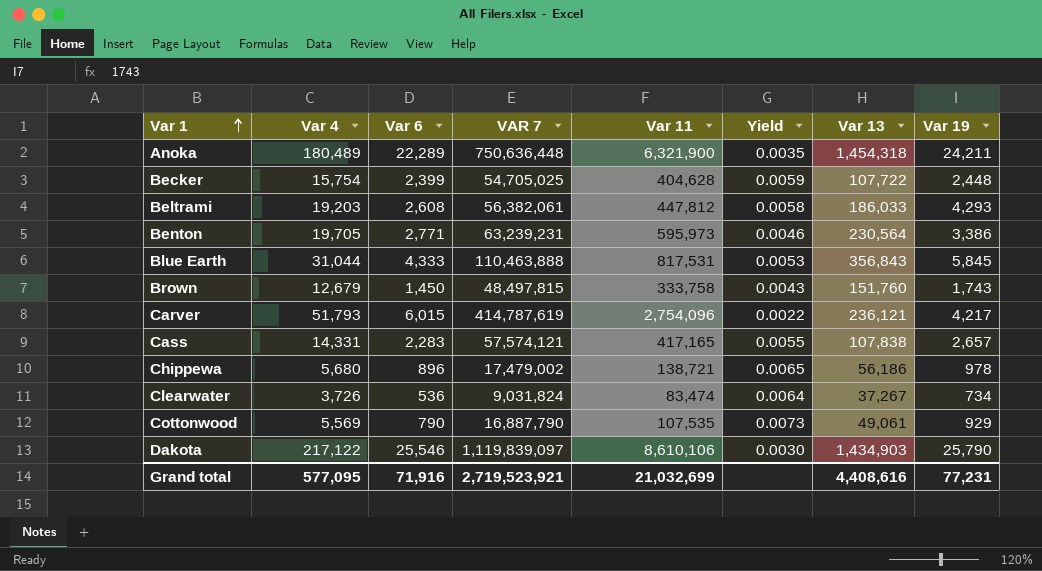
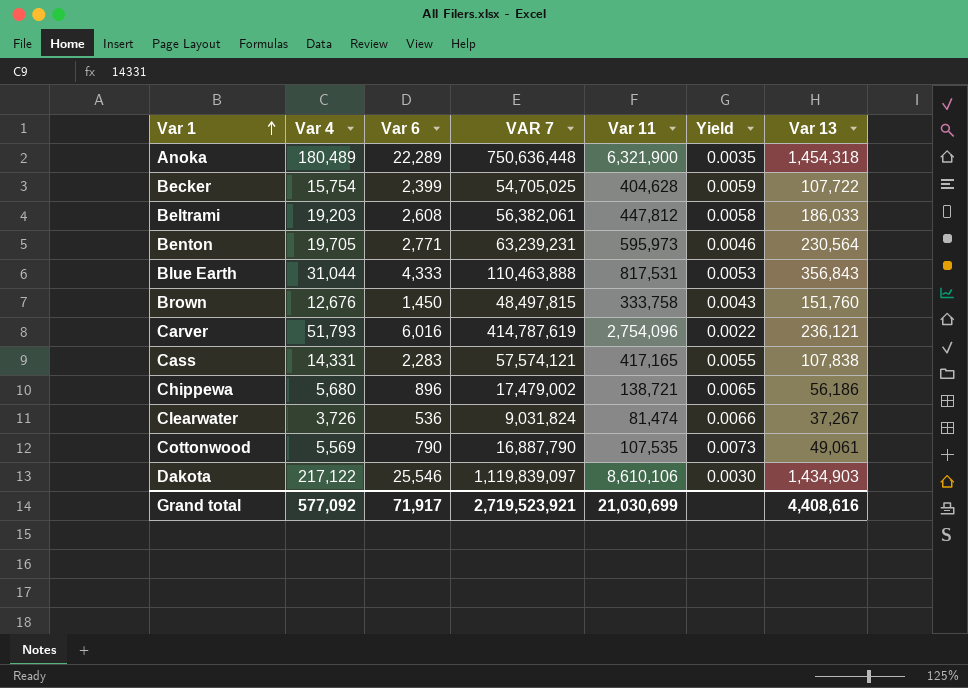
column Var 19 | position: 8 -> none
Brown | Var 4: 12,679 -> 12,676
Carver | Var 6: 6,015 -> 6,016
Clearwater | Var 11: 83,474 -> 81,474
Clearwater | Yield: 0.0064 -> 0.0066
Grand total | Var 4: 577,095 -> 577,092
Grand total | Var 6: 71,916 -> 71,917
Grand total | Var 11: 21,032,699 -> 21,030,699

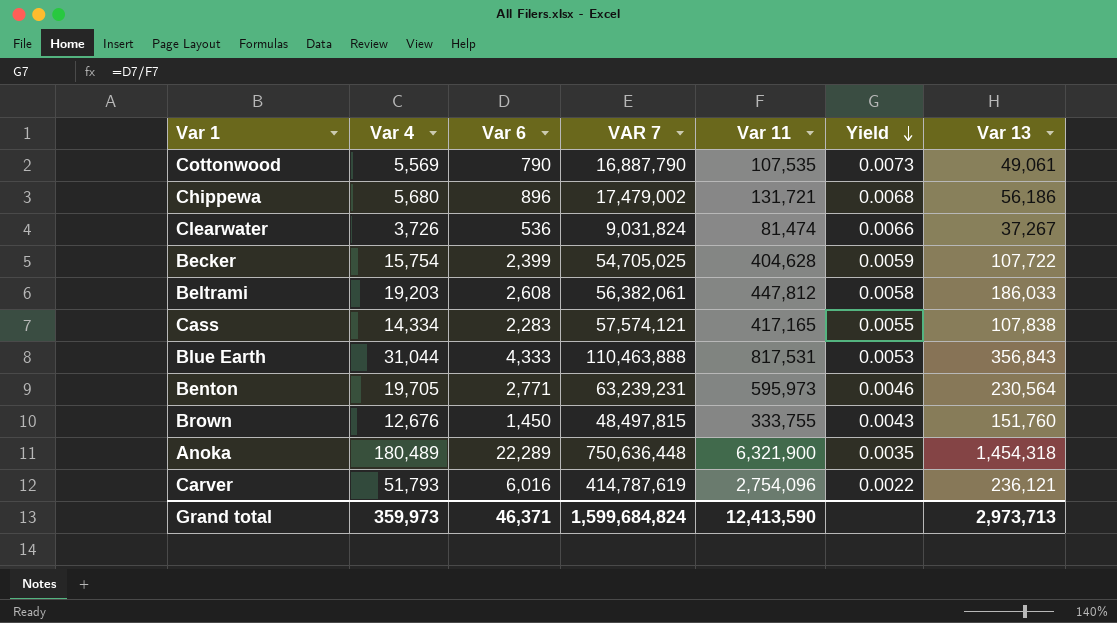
row order: Var 1 ascending -> Yield descending
row Dakota: 217,122 | 25,546 | 1,119,839,097 | 8,610,106 | 0.0030 | 1,434,903 -> none
Chippewa | Var 11: 138,721 -> 131,721
Chippewa | Yield: 0.0065 -> 0.0068
Cass | Var 4: 14,331 -> 14,334
Brown | Var 11: 333,758 -> 333,755
Grand total | Var 4: 577,092 -> 359,973
Grand total | Var 6: 71,917 -> 46,371
Grand total | VAR 7: 2,719,523,921 -> 1,599,684,824
Grand total | Var 11: 21,030,699 -> 12,413,590
Grand total | Var 13: 4,408,616 -> 2,973,713

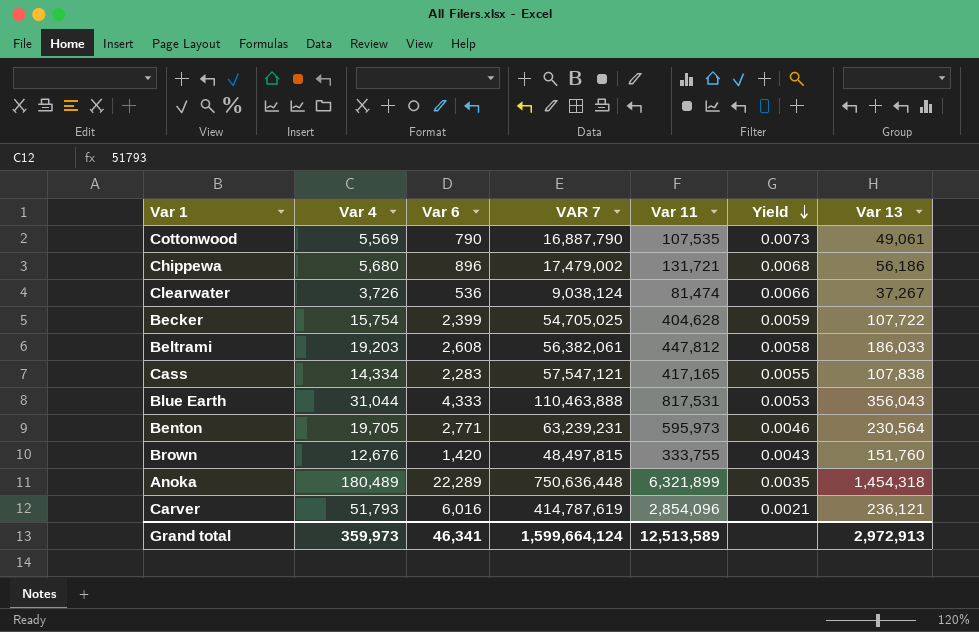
Clearwater | VAR 7: 9,031,824 -> 9,038,124
Cass | VAR 7: 57,574,121 -> 57,547,121
Blue Earth | Var 13: 356,843 -> 356,043
Brown | Var 6: 1,450 -> 1,420
Anoka | Var 11: 6,321,900 -> 6,321,899
Carver | Var 11: 2,754,096 -> 2,854,096
Carver | Yield: 0.0022 -> 0.0021
Grand total | Var 6: 46,371 -> 46,341
Grand total | VAR 7: 1,599,684,824 -> 1,599,664,124
Grand total | Var 11: 12,413,590 -> 12,513,589
Grand total | Var 13: 2,973,713 -> 2,972,913

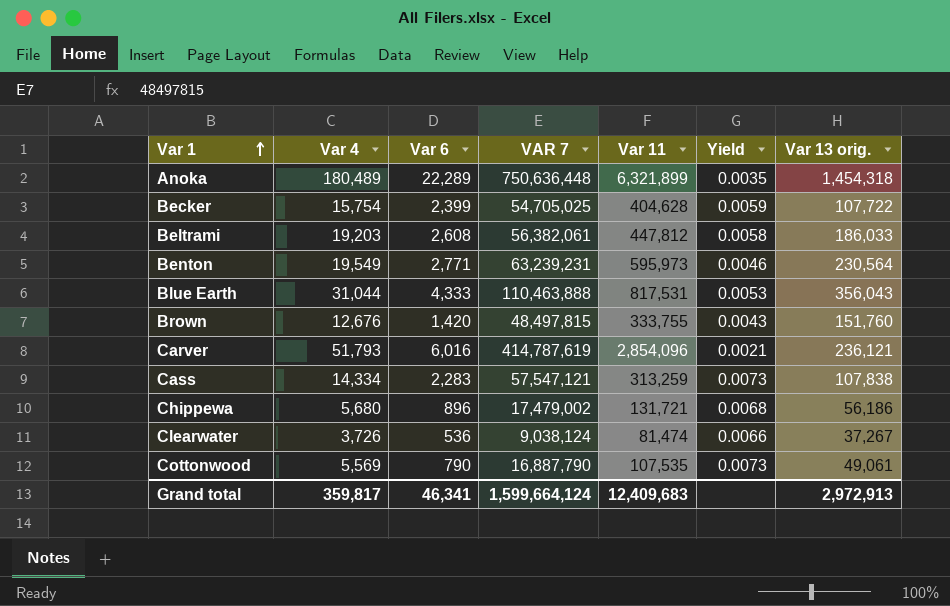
row order: Yield descending -> Var 1 ascending
column name: Var 13 -> Var 13 orig.
Benton | Var 4: 19,705 -> 19,549
Cass | Var 11: 417,165 -> 313,259
Cass | Yield: 0.0055 -> 0.0073
Grand total | Var 4: 359,973 -> 359,817
Grand total | Var 11: 12,513,589 -> 12,409,683

